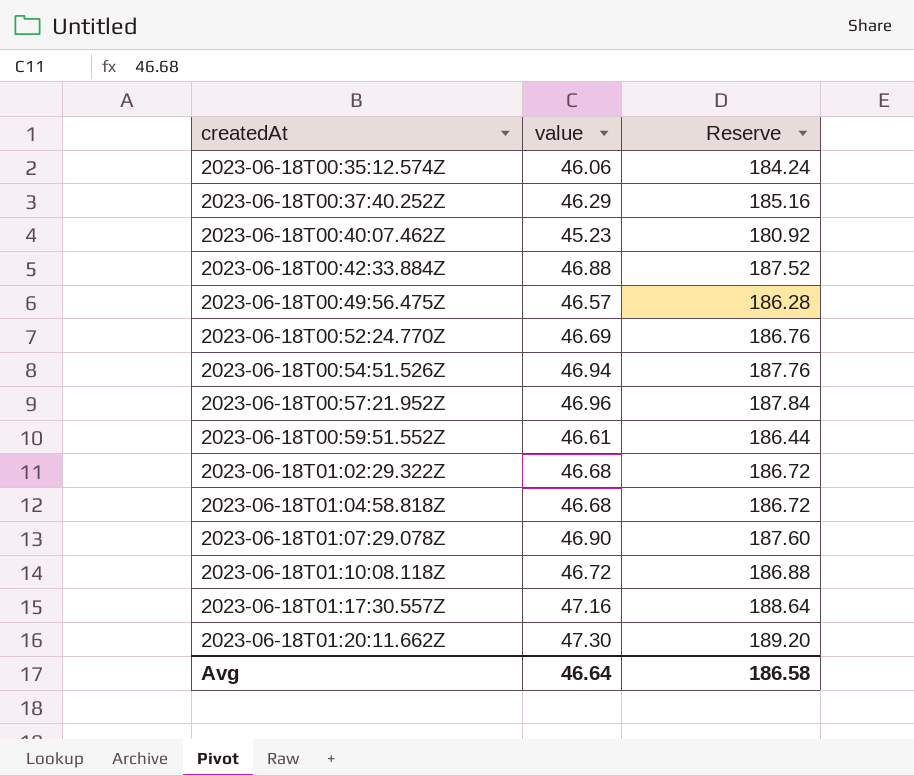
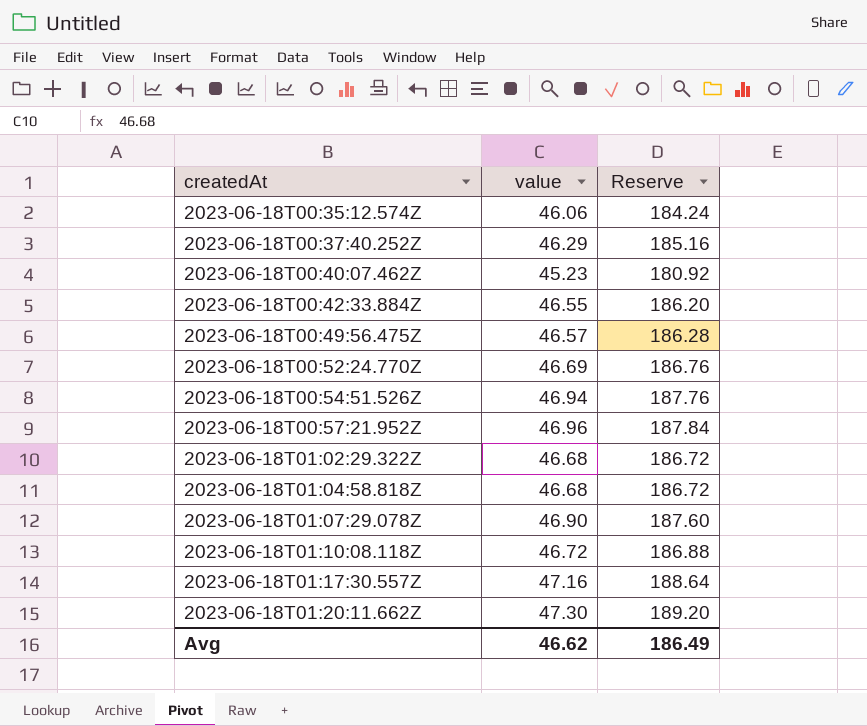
row 2023-06-18T00:59:51.552Z: 46.61 | 186.44 -> none
2023-06-18T00:42:33.884Z | value: 46.88 -> 46.55
2023-06-18T00:42:33.884Z | Reserve: 187.52 -> 186.20
Avg | value: 46.64 -> 46.62
Avg | Reserve: 186.58 -> 186.49

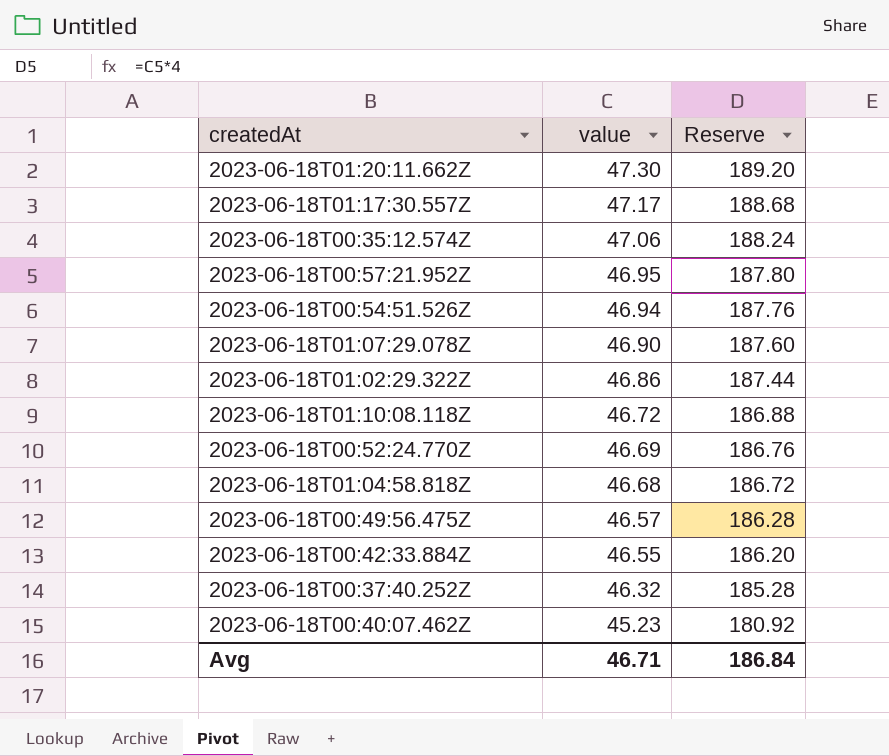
row order: createdAt ascending -> value descending
2023-06-18T01:17:30.557Z | value: 47.16 -> 47.17
2023-06-18T01:17:30.557Z | Reserve: 188.64 -> 188.68
2023-06-18T00:35:12.574Z | value: 46.06 -> 47.06
2023-06-18T00:35:12.574Z | Reserve: 184.24 -> 188.24
2023-06-18T00:57:21.952Z | value: 46.96 -> 46.95
2023-06-18T00:57:21.952Z | Reserve: 187.84 -> 187.80
2023-06-18T01:02:29.322Z | value: 46.68 -> 46.86
2023-06-18T01:02:29.322Z | Reserve: 186.72 -> 187.44
2023-06-18T00:37:40.252Z | value: 46.29 -> 46.32
2023-06-18T00:37:40.252Z | Reserve: 185.16 -> 185.28
Avg | value: 46.62 -> 46.71
Avg | Reserve: 186.49 -> 186.84

